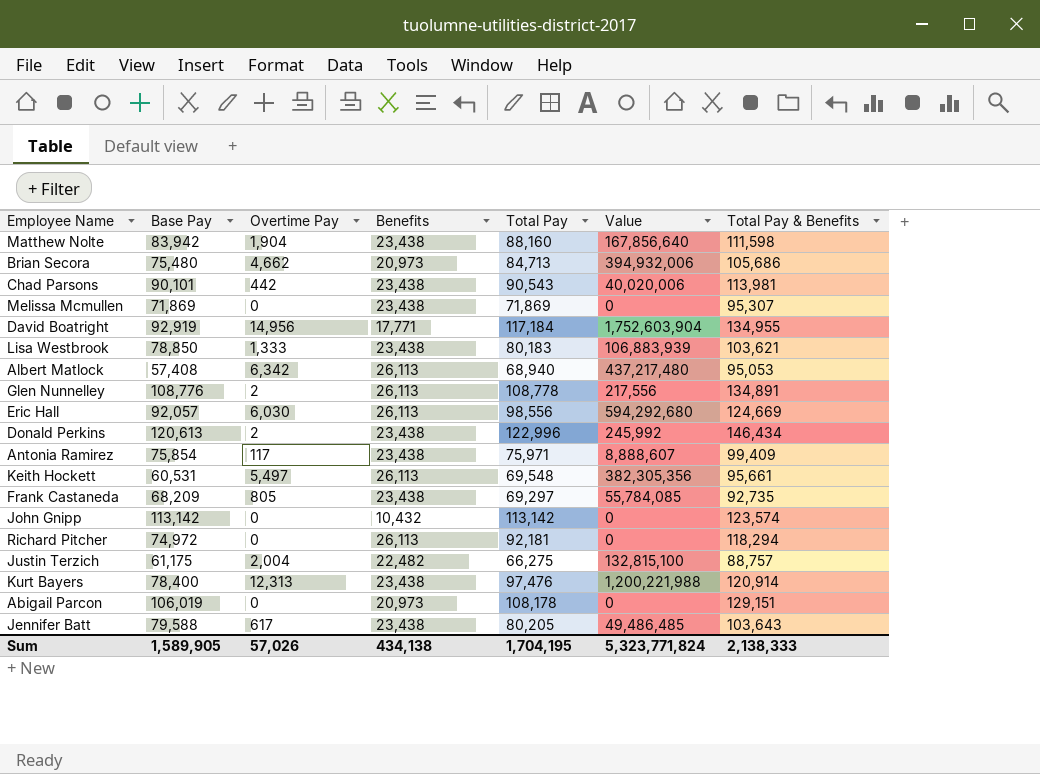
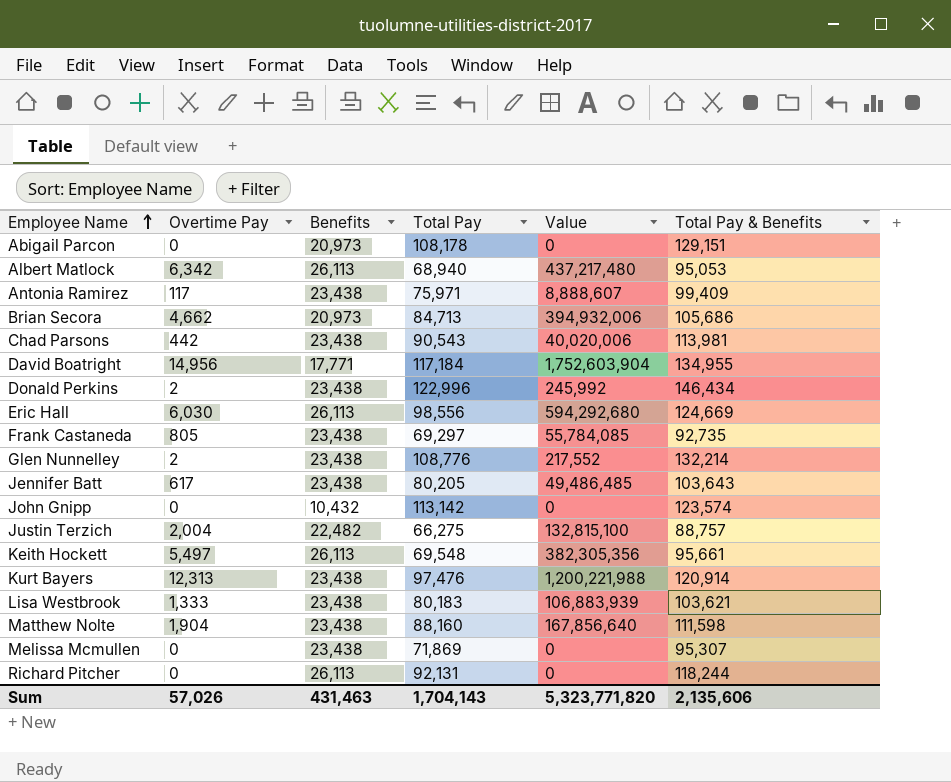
row order: none -> Employee Name ascending
column Base Pay | position: 2 -> none
Glen Nunnelley | Benefits: 26,113 -> 23,438
Glen Nunnelley | Total Pay: 108,778 -> 108,776
Glen Nunnelley | Value: 217,556 -> 217,552
Glen Nunnelley | Total Pay & Benefits: 134,891 -> 132,214
Richard Pitcher | Total Pay: 92,181 -> 92,131
Richard Pitcher | Total Pay & Benefits: 118,294 -> 118,244
Sum | Benefits: 434,138 -> 431,463
Sum | Total Pay: 1,704,195 -> 1,704,143
Sum | Value: 5,323,771,824 -> 5,323,771,820
Sum | Total Pay & Benefits: 2,138,333 -> 2,135,606

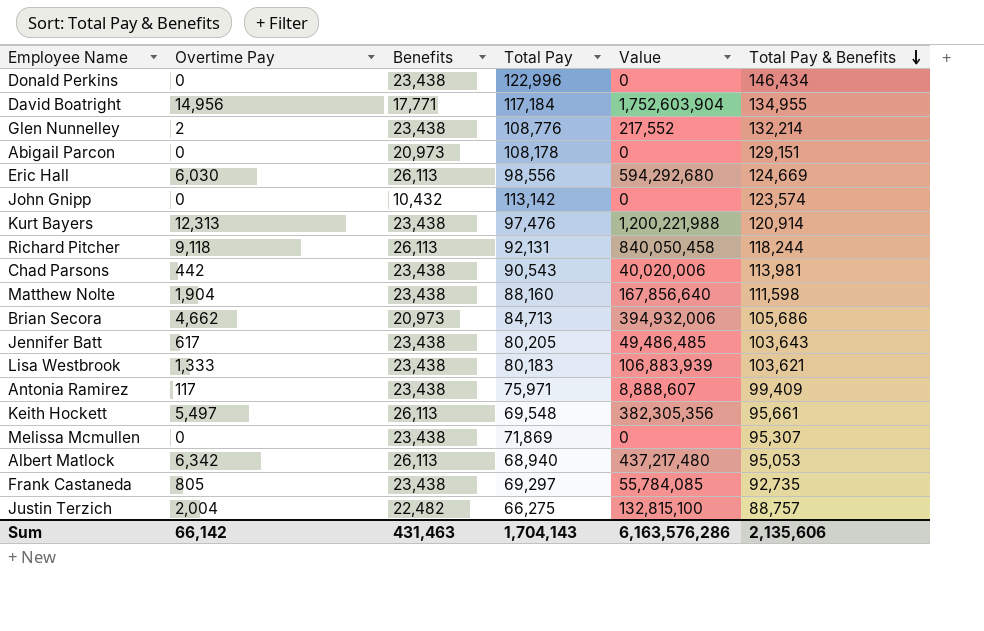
row order: Employee Name ascending -> Total Pay & Benefits descending
Donald Perkins | Overtime Pay: 2 -> 0
Donald Perkins | Value: 245,992 -> 0
Richard Pitcher | Overtime Pay: 0 -> 9,118
Richard Pitcher | Value: 0 -> 840,050,458
Sum | Overtime Pay: 57,026 -> 66,142
Sum | Value: 5,323,771,820 -> 6,163,576,286

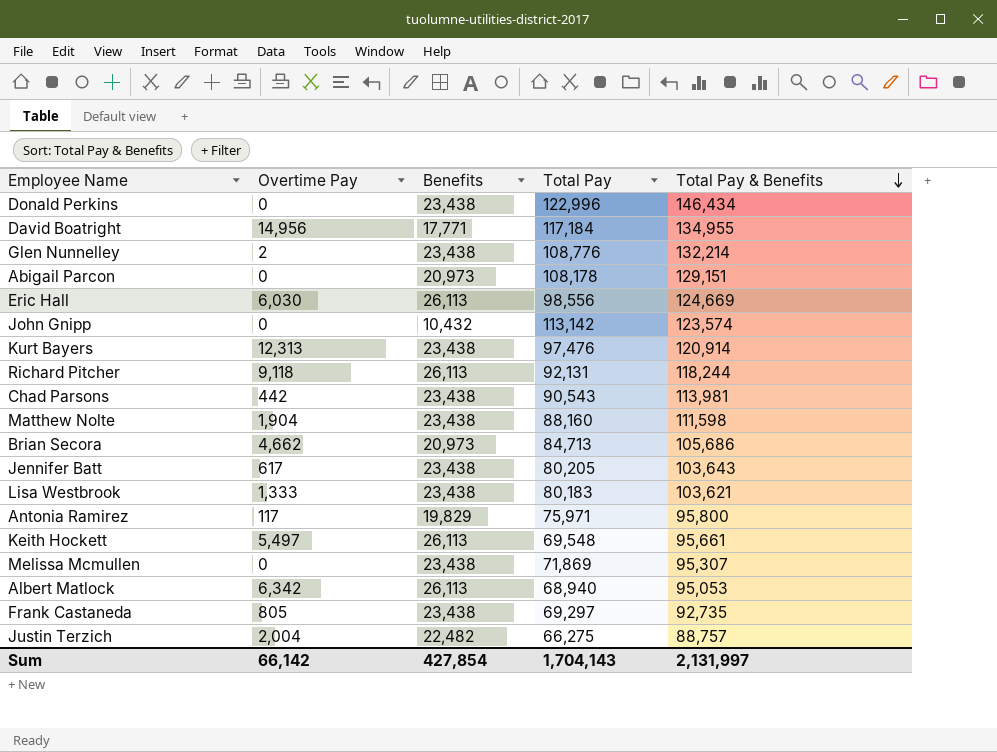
column Value | formula: [Overtime Pay] * [Total Pay] -> none
Antonia Ramirez | Benefits: 23,438 -> 19,829
Antonia Ramirez | Total Pay & Benefits: 99,409 -> 95,800
Sum | Benefits: 431,463 -> 427,854
Sum | Total Pay & Benefits: 2,135,606 -> 2,131,997

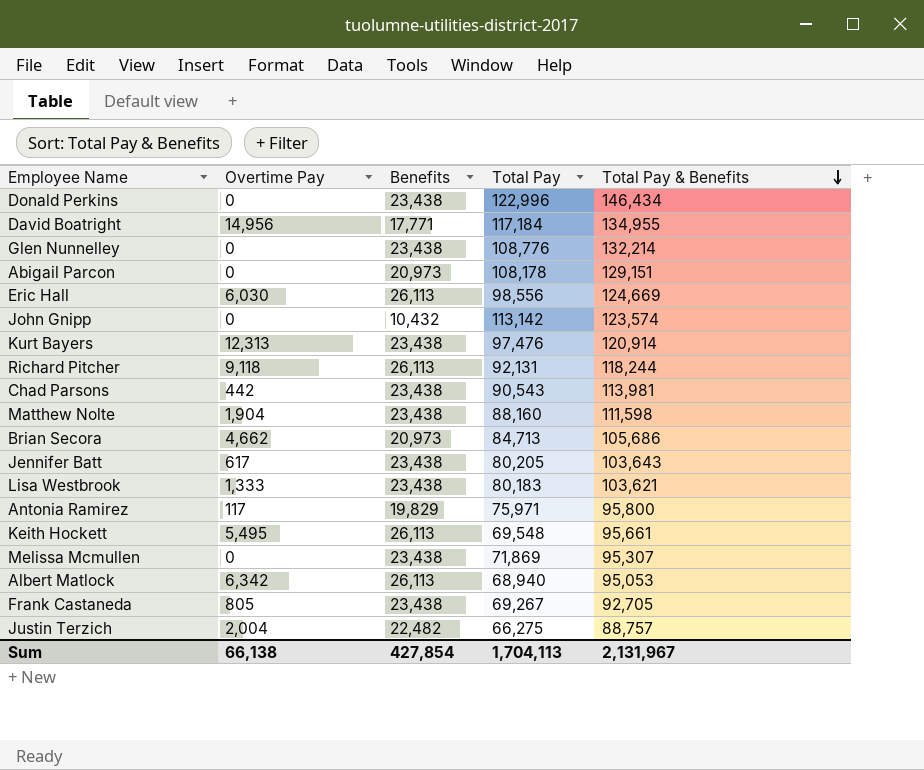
Glen Nunnelley | Overtime Pay: 2 -> 0
Keith Hockett | Overtime Pay: 5,497 -> 5,495
Frank Castaneda | Total Pay: 69,297 -> 69,267
Frank Castaneda | Total Pay & Benefits: 92,735 -> 92,705
Sum | Overtime Pay: 66,142 -> 66,138
Sum | Total Pay: 1,704,143 -> 1,704,113
Sum | Total Pay & Benefits: 2,131,997 -> 2,131,967

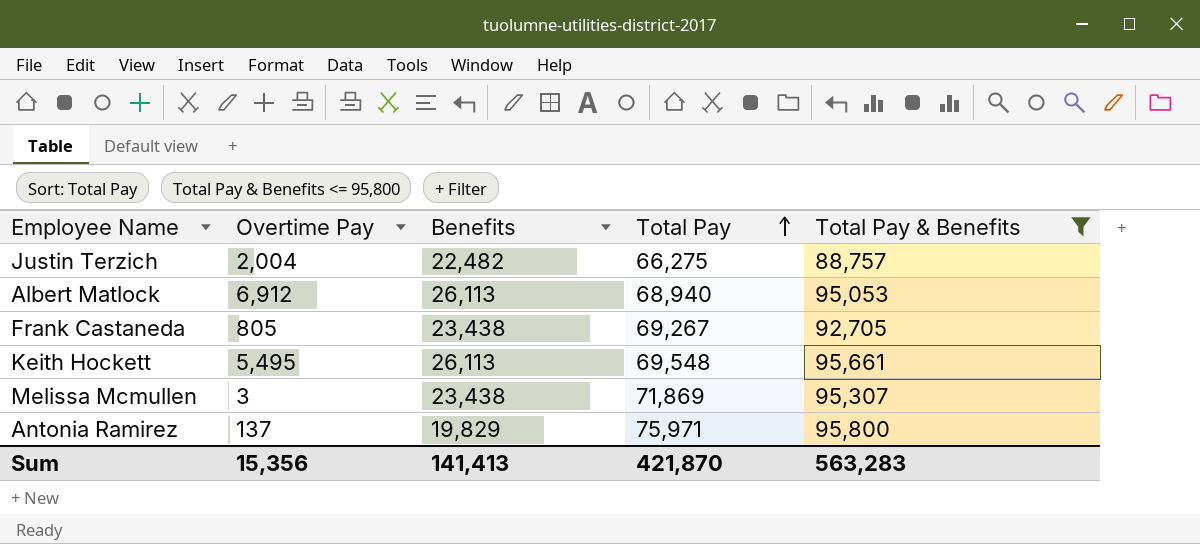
filter: none -> Total Pay & Benefits <= 95,800
row order: Total Pay & Benefits descending -> Total Pay ascending
Albert Matlock | Overtime Pay: 6,342 -> 6,912
Melissa Mcmullen | Overtime Pay: 0 -> 3
Antonia Ramirez | Overtime Pay: 117 -> 137
Sum | Overtime Pay: 66,138 -> 15,356
Sum | Benefits: 427,854 -> 141,413
Sum | Total Pay: 1,704,113 -> 421,870
Sum | Total Pay & Benefits: 2,131,967 -> 563,283

